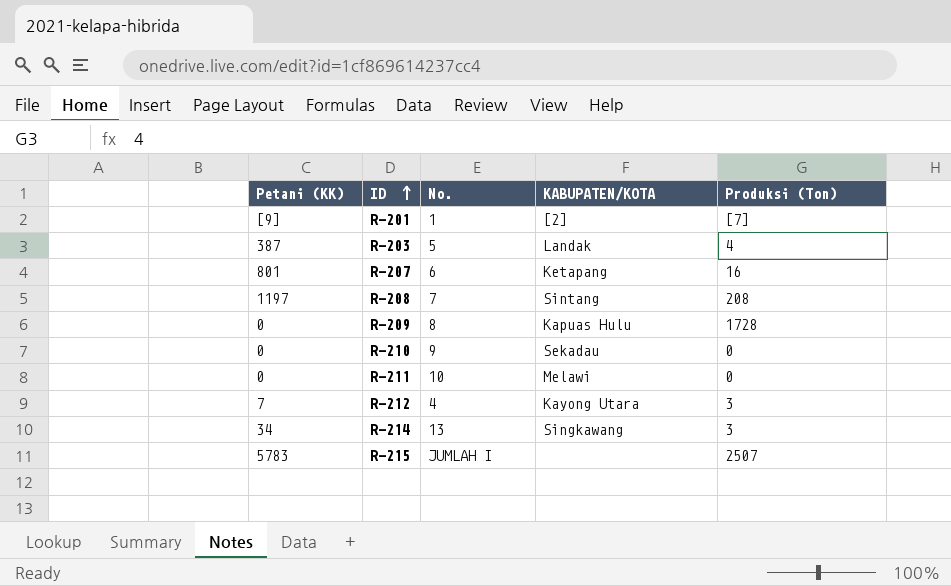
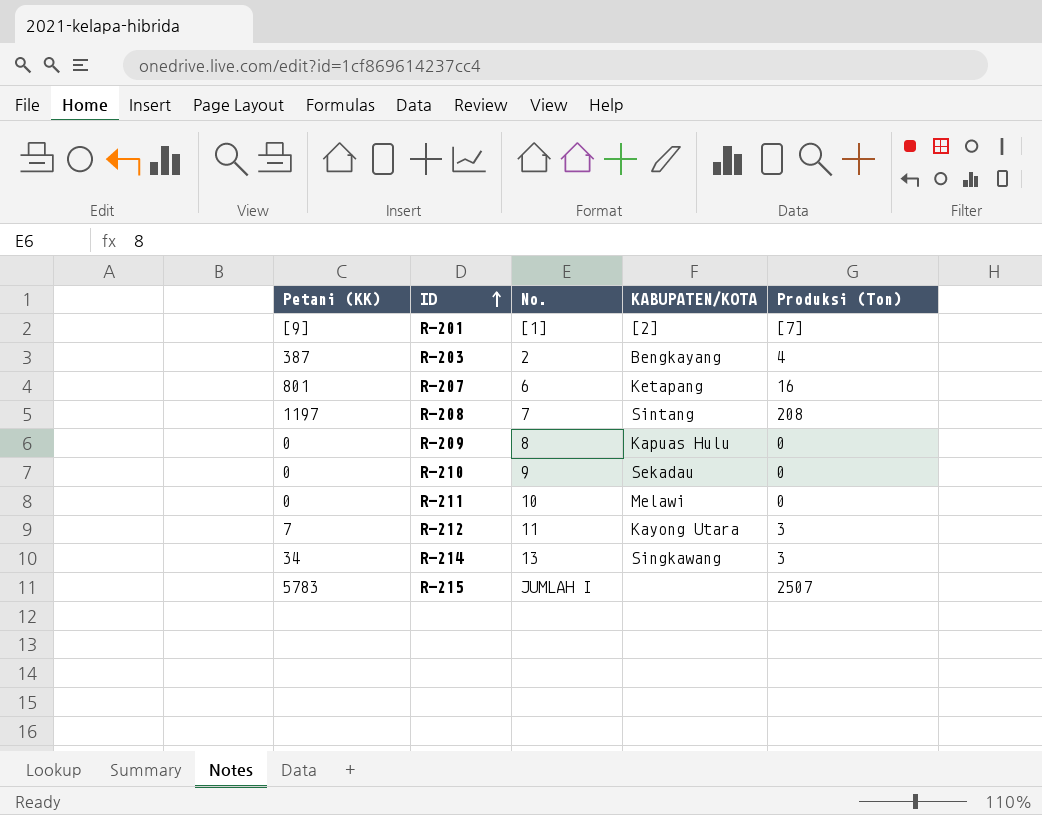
R-201 | No.: 1 -> [1]
R-203 | No.: 5 -> 2
R-203 | KABUPATEN/KOTA: Landak -> Bengkayang
R-209 | Produksi (Ton): 1728 -> 0
R-212 | No.: 4 -> 11

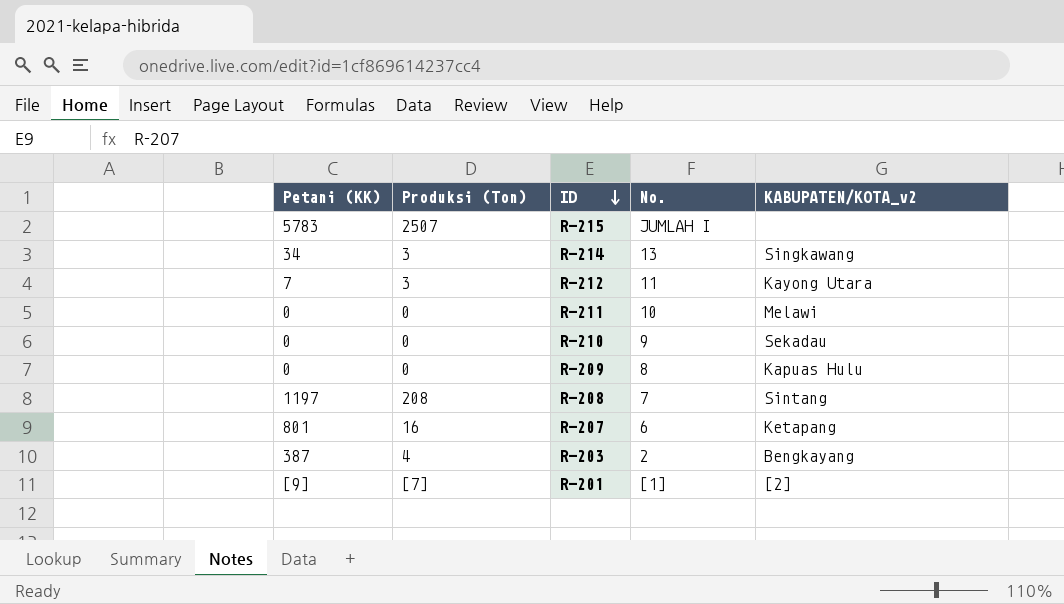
row order: ID ascending -> ID descending
column Produksi (Ton) | position: 5 -> 2
column name: KABUPATEN/KOTA -> KABUPATEN/KOTA_v2

